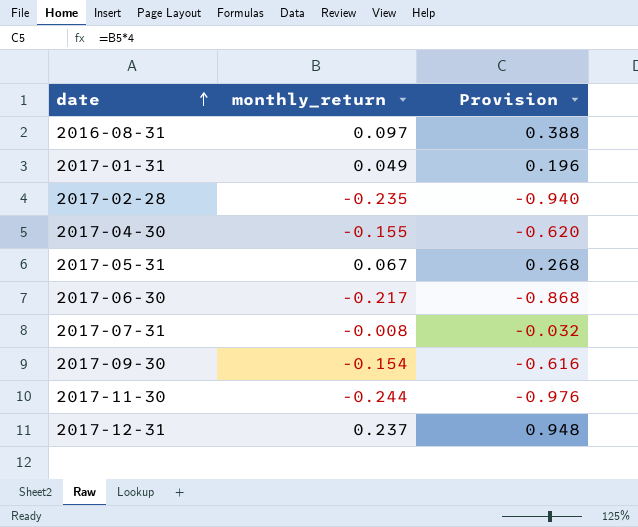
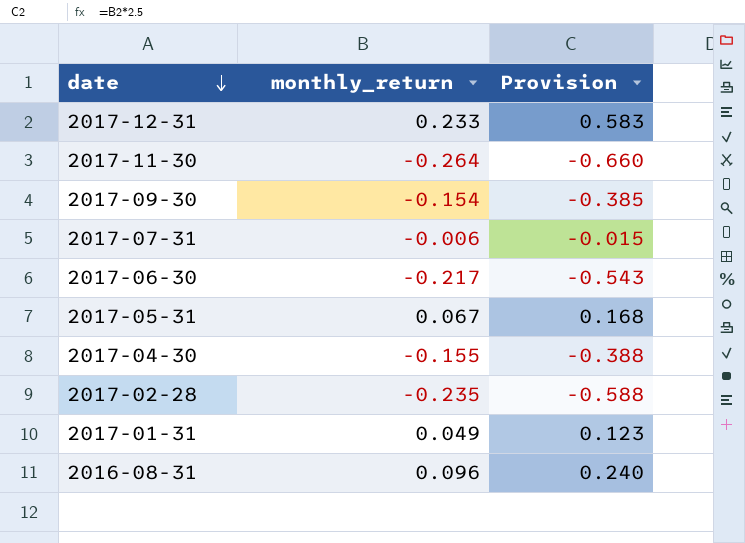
row order: date ascending -> date descending
column Provision | formula: [monthly_return] * 4 -> [monthly_return] * 2.5
2017-12-31 | monthly_return: 0.237 -> 0.233
2017-11-30 | monthly_return: -0.244 -> -0.264
2017-07-31 | monthly_return: -0.008 -> -0.006
2016-08-31 | monthly_return: 0.097 -> 0.096

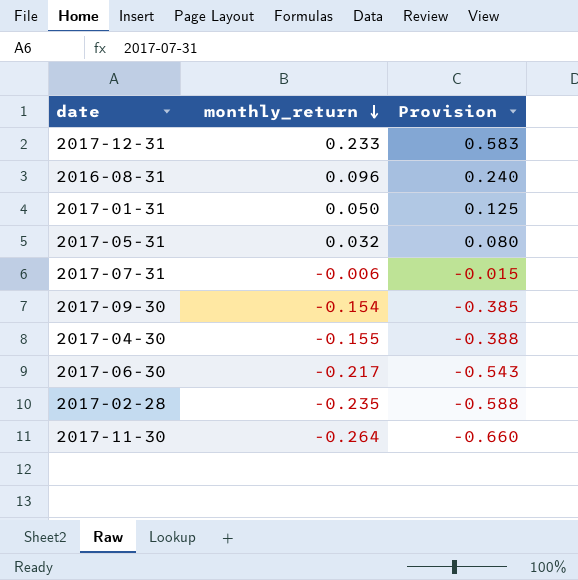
row order: date descending -> monthly_return descending
2017-01-31 | monthly_return: 0.049 -> 0.050
2017-01-31 | Provision: 0.123 -> 0.125
2017-05-31 | monthly_return: 0.067 -> 0.032
2017-05-31 | Provision: 0.168 -> 0.080

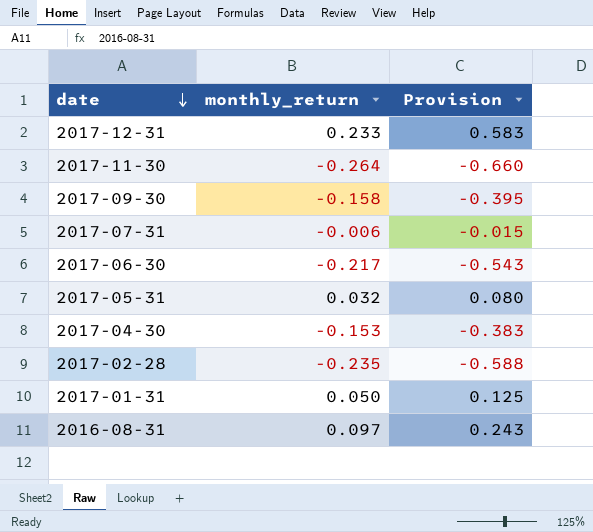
row order: monthly_return descending -> date descending
2017-09-30 | monthly_return: -0.154 -> -0.158
2017-09-30 | Provision: -0.385 -> -0.395
2017-04-30 | monthly_return: -0.155 -> -0.153
2017-04-30 | Provision: -0.388 -> -0.383
2016-08-31 | monthly_return: 0.096 -> 0.097
2016-08-31 | Provision: 0.240 -> 0.243

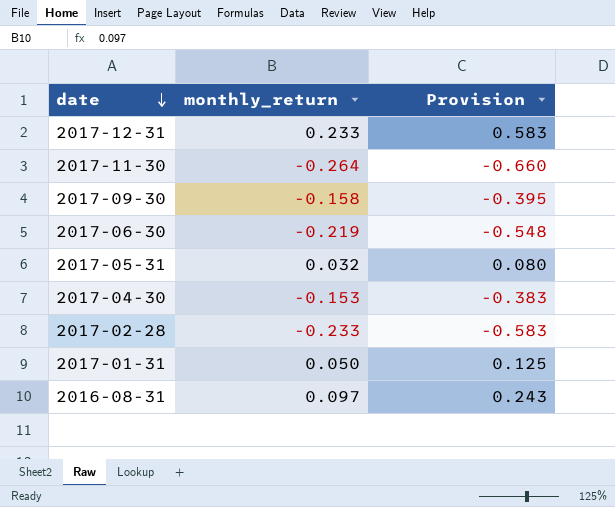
row 2017-07-31: -0.006 | -0.015 -> none
2017-06-30 | monthly_return: -0.217 -> -0.219
2017-06-30 | Provision: -0.543 -> -0.548
2017-02-28 | monthly_return: -0.235 -> -0.233
2017-02-28 | Provision: -0.588 -> -0.583

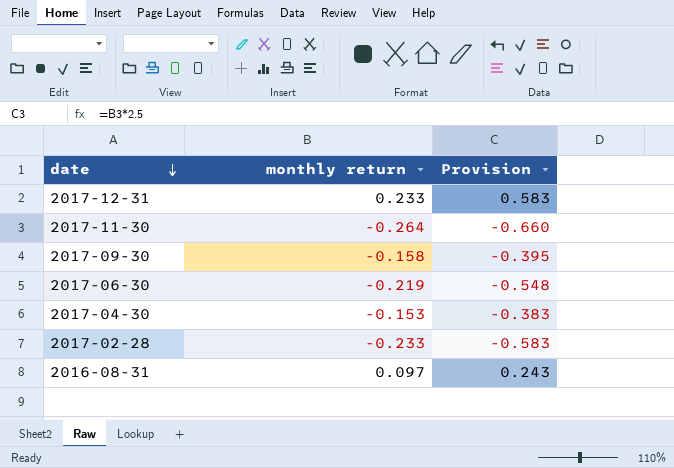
column name: monthly_return -> monthly return
row 2017-05-31: 0.032 | 0.080 -> none
row 2017-01-31: 0.050 | 0.125 -> none

